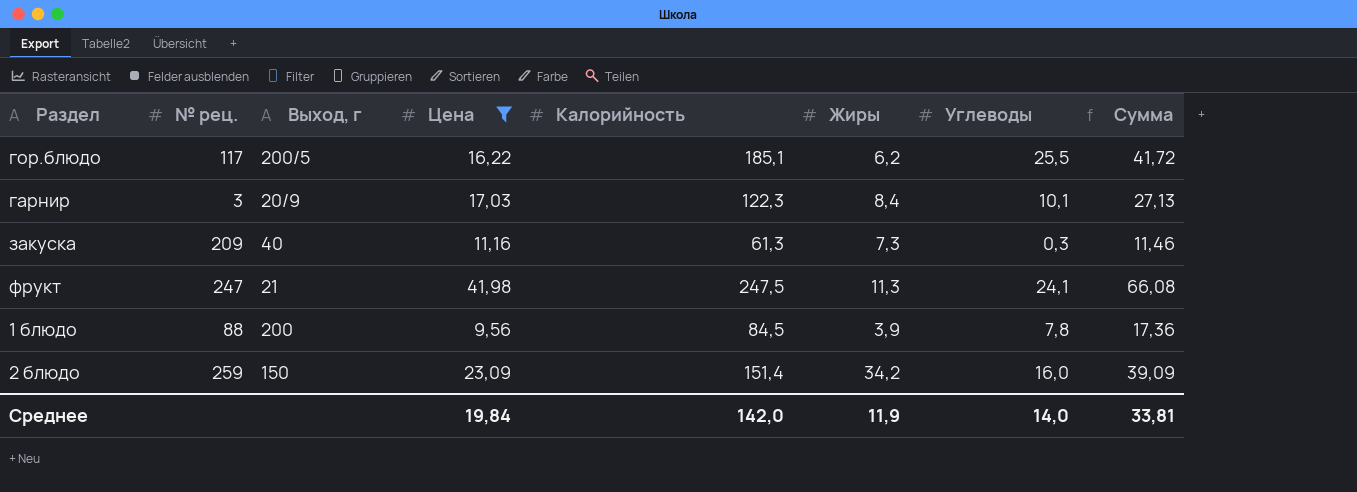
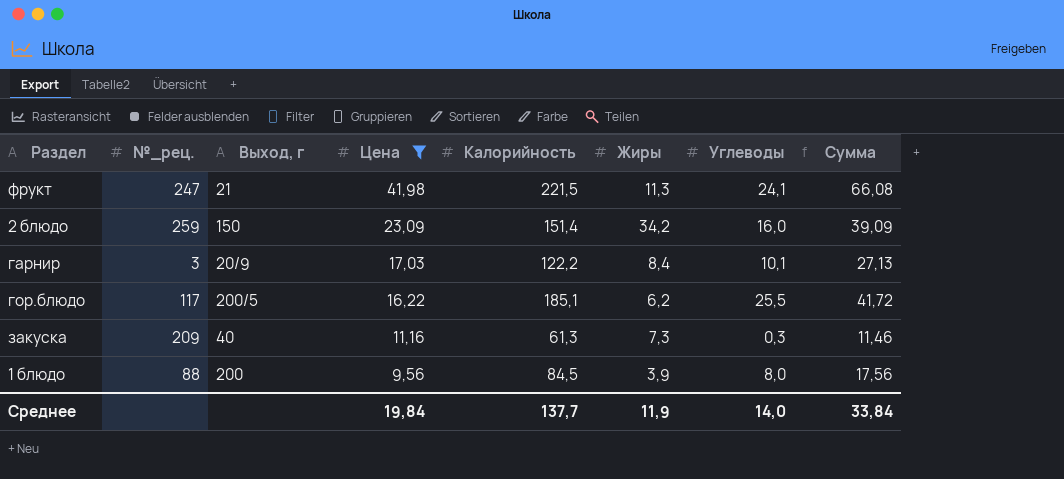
row order: none -> Цена descending
column name: № рец. -> №_рец.
фрукт | Калорийность: 247,5 -> 221,5
гарнир | Калорийность: 122,3 -> 122,2
1 блюдо | Углеводы: 7,8 -> 8,0
1 блюдо | Сумма: 17,36 -> 17,56
Среднее | Калорийность: 142,0 -> 137,7
Среднее | Сумма: 33,81 -> 33,84

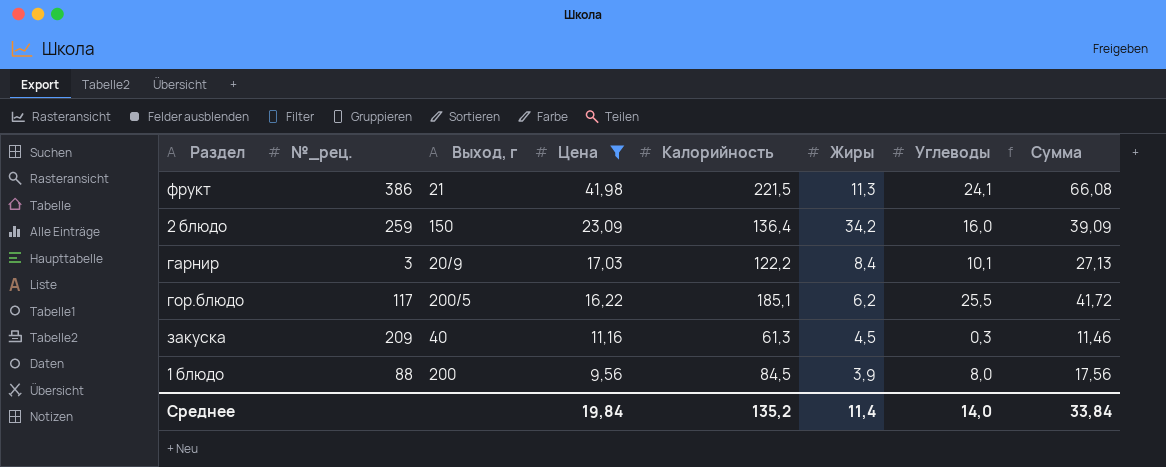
фрукт | №_рец.: 247 -> 386
2 блюдо | Калорийность: 151,4 -> 136,4
закуска | Жиры: 7,3 -> 4,5
Среднее | Калорийность: 137,7 -> 135,2
Среднее | Жиры: 11,9 -> 11,4

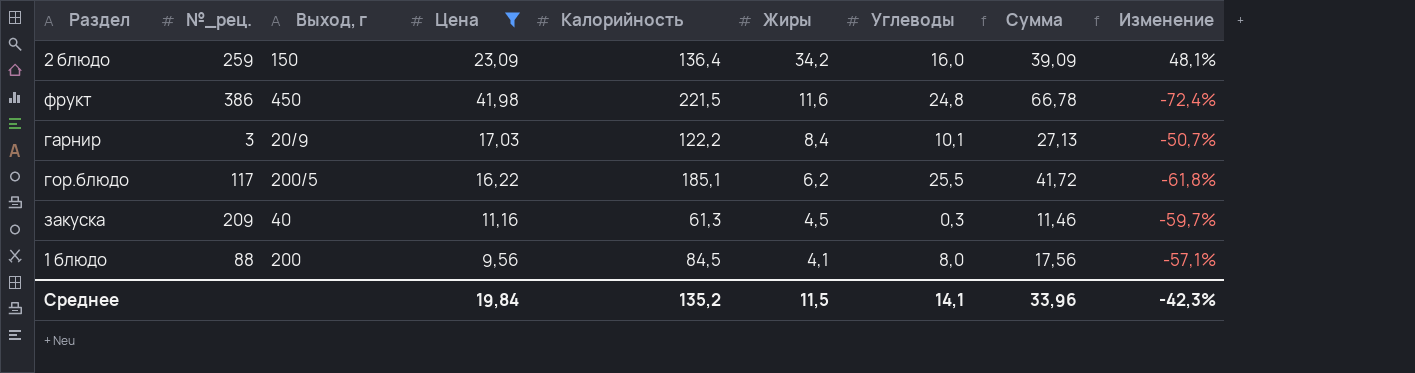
row order: Цена descending -> Жиры descending
column Изменение | formula: none -> ([Жиры] - [Цена]) / [Цена]
фрукт | Выход, г: 21 -> 450
фрукт | Жиры: 11,3 -> 11,6
фрукт | Углеводы: 24,1 -> 24,8
фрукт | Сумма: 66,08 -> 66,78
1 блюдо | Жиры: 3,9 -> 4,1
Среднее | Жиры: 11,4 -> 11,5
Среднее | Углеводы: 14,0 -> 14,1
Среднее | Сумма: 33,84 -> 33,96

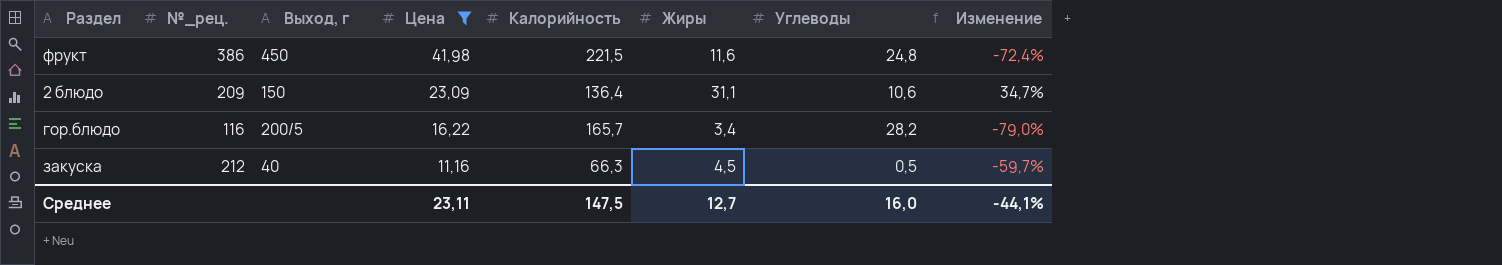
row order: Жиры descending -> Цена descending
column Сумма | formula: [Цена] + [Углеводы] -> none
row гарнир: 3 | 20/9 | 17,03 | 122,2 | 8,4 | 10,1 | 27,13 | -50,7% -> none
row 1 блюдо: 88 | 200 | 9,56 | 84,5 | 4,1 | 8,0 | 17,56 | -57,1% -> none
2 блюдо | №_рец.: 259 -> 209
2 блюдо | Жиры: 34,2 -> 31,1
2 блюдо | Углеводы: 16,0 -> 10,6
2 блюдо | Изменение: 48,1% -> 34,7%
гор.блюдо | №_рец.: 117 -> 116
гор.блюдо | Калорийность: 185,1 -> 165,7
гор.блюдо | Жиры: 6,2 -> 3,4
гор.блюдо | Углеводы: 25,5 -> 28,2
гор.блюдо | Изменение: -61,8% -> -79,0%
закуска | №_рец.: 209 -> 212
закуска | Калорийность: 61,3 -> 66,3
закуска | Углеводы: 0,3 -> 0,5
Среднее | Цена: 19,84 -> 23,11
Среднее | Калорийность: 135,2 -> 147,5
Среднее | Жиры: 11,5 -> 12,7
Среднее | Углеводы: 14,1 -> 16,0
Среднее | Изменение: -42,3% -> -44,1%

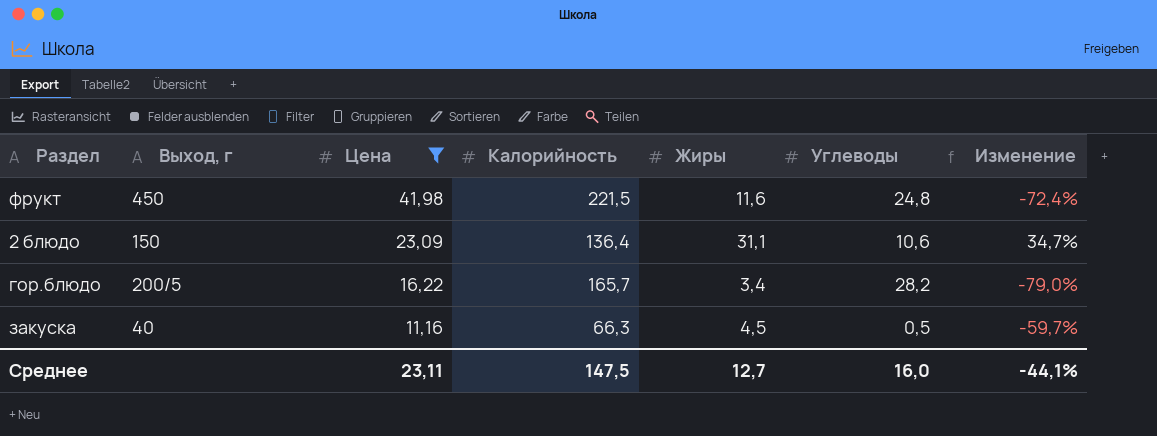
column №_рец. | position: 2 -> none

